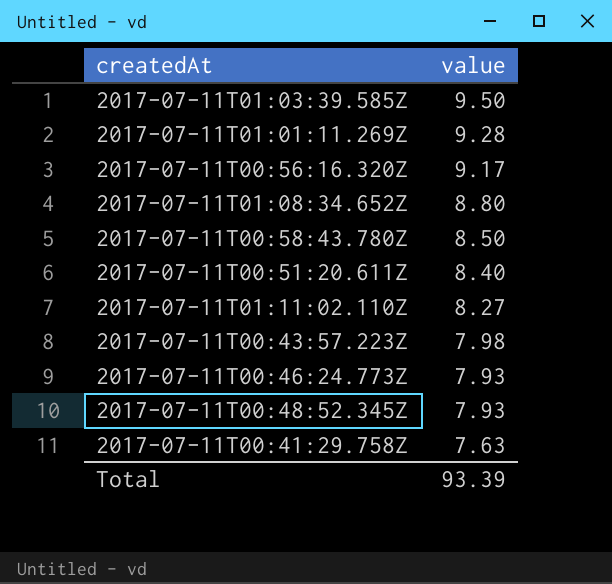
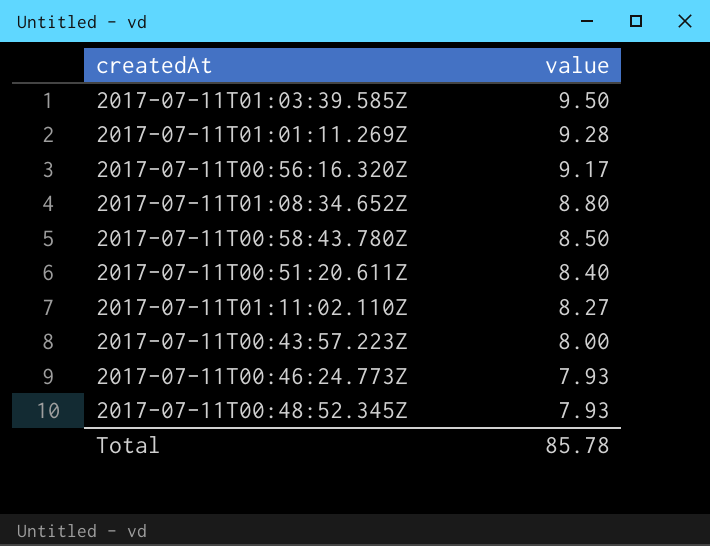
row 2017-07-11T00:41:29.758Z: 7.63 -> none
2017-07-11T00:43:57.223Z | value: 7.98 -> 8.00
Total | value: 93.39 -> 85.78

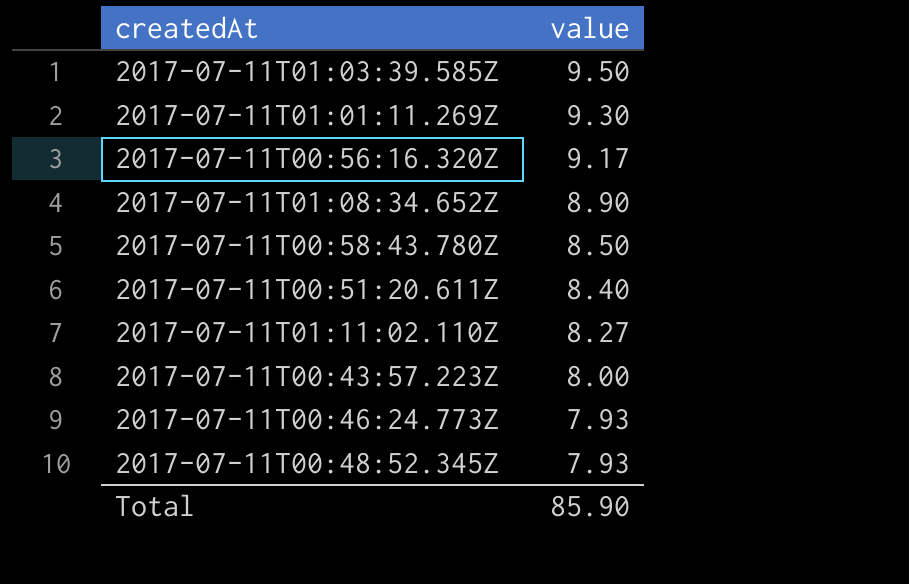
2017-07-11T01:01:11.269Z | value: 9.28 -> 9.30
2017-07-11T01:08:34.652Z | value: 8.80 -> 8.90
Total | value: 85.78 -> 85.90

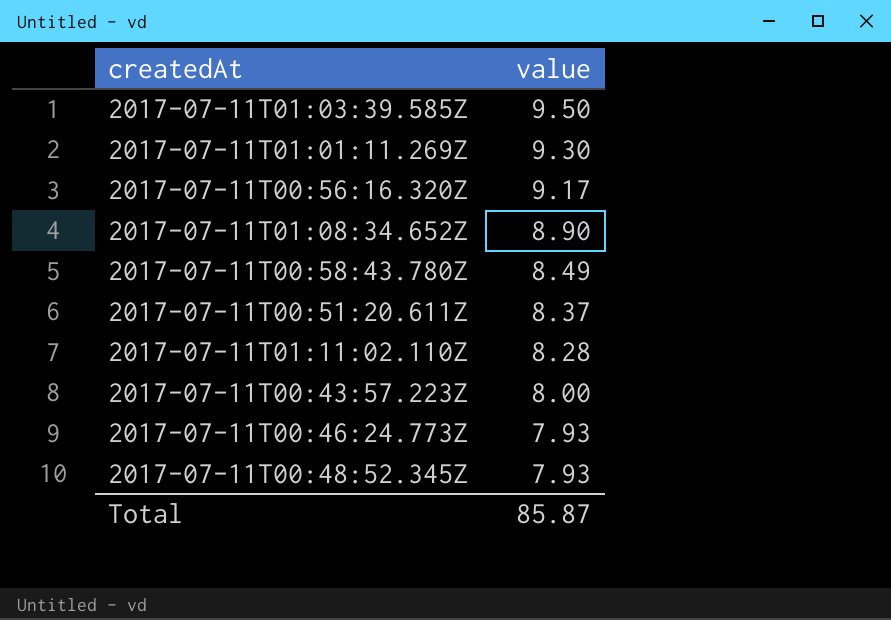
2017-07-11T00:58:43.780Z | value: 8.50 -> 8.49
2017-07-11T00:51:20.611Z | value: 8.40 -> 8.37
2017-07-11T01:11:02.110Z | value: 8.27 -> 8.28
Total | value: 85.90 -> 85.87

